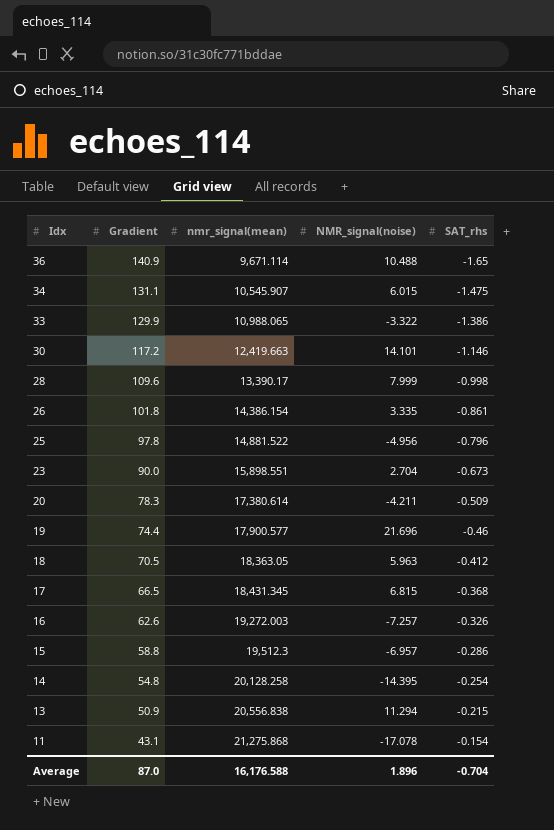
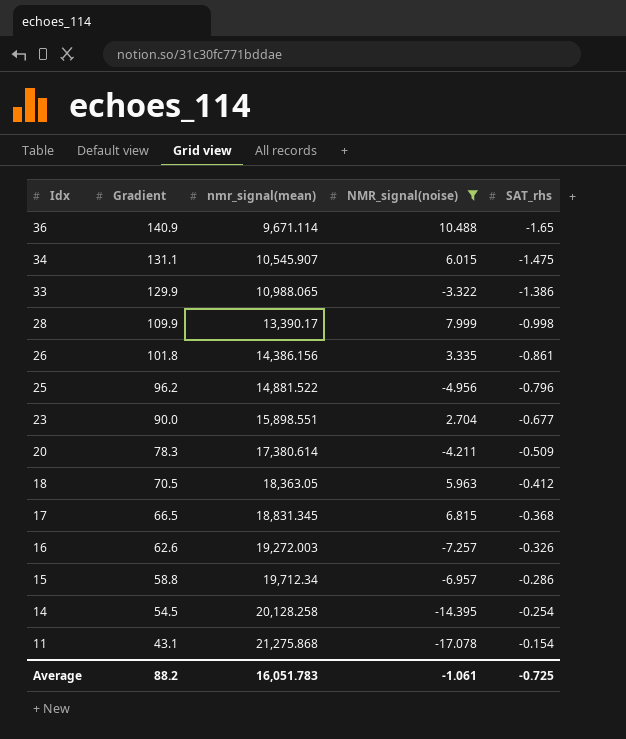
filter: none -> NMR_signal(noise) <= 10.488
28 | Gradient: 109.6 -> 109.9
26 | nmr_signal(mean): 14,386.154 -> 14,386.156
25 | Gradient: 97.8 -> 96.2
23 | SAT_rhs: -0.673 -> -0.677
17 | nmr_signal(mean): 18,431.345 -> 18,831.345
15 | nmr_signal(mean): 19,512.3 -> 19,712.34
14 | Gradient: 54.8 -> 54.5
Average | Gradient: 87.0 -> 88.2
Average | nmr_signal(mean): 16,176.588 -> 16,051.783
Average | NMR_signal(noise): 1.896 -> -1.061
Average | SAT_rhs: -0.704 -> -0.725

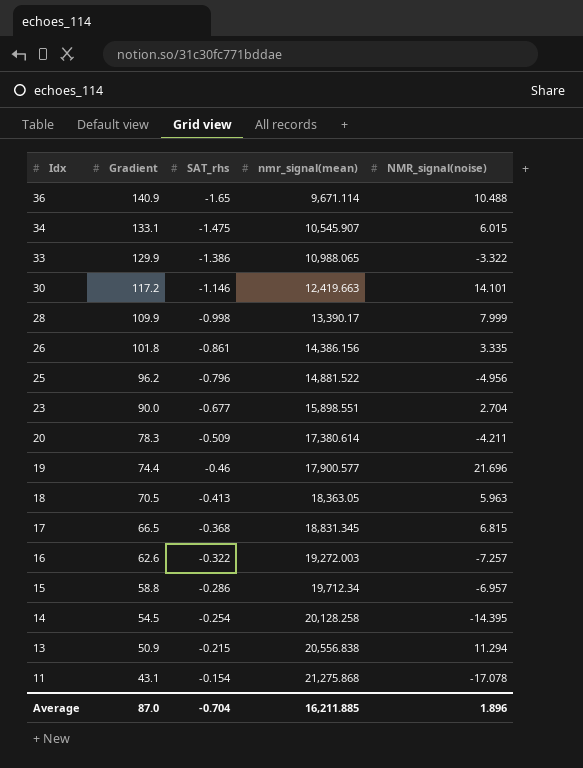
filter: NMR_signal(noise) <= 10.488 -> none
column SAT_rhs | position: 5 -> 3
34 | Gradient: 131.1 -> 133.1
18 | SAT_rhs: -0.412 -> -0.413
16 | SAT_rhs: -0.326 -> -0.322
Average | Gradient: 88.2 -> 87.0
Average | SAT_rhs: -0.725 -> -0.704
Average | nmr_signal(mean): 16,051.783 -> 16,211.885
Average | NMR_signal(noise): -1.061 -> 1.896

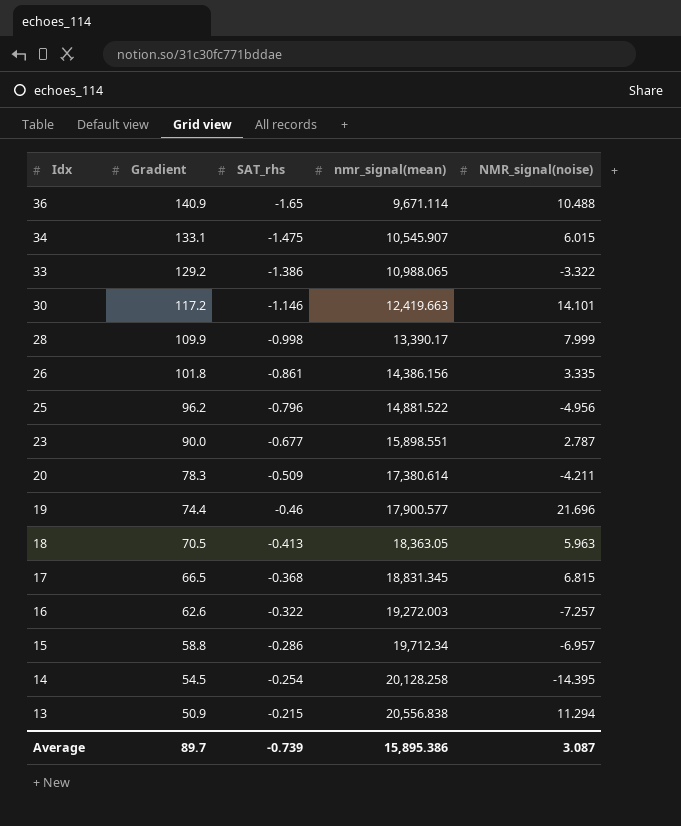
row 11: 43.1 | -0.154 | 21,275.868 | -17.078 -> none
33 | Gradient: 129.9 -> 129.2
23 | NMR_signal(noise): 2.704 -> 2.787
Average | Gradient: 87.0 -> 89.7
Average | SAT_rhs: -0.704 -> -0.739
Average | nmr_signal(mean): 16,211.885 -> 15,895.386
Average | NMR_signal(noise): 1.896 -> 3.087

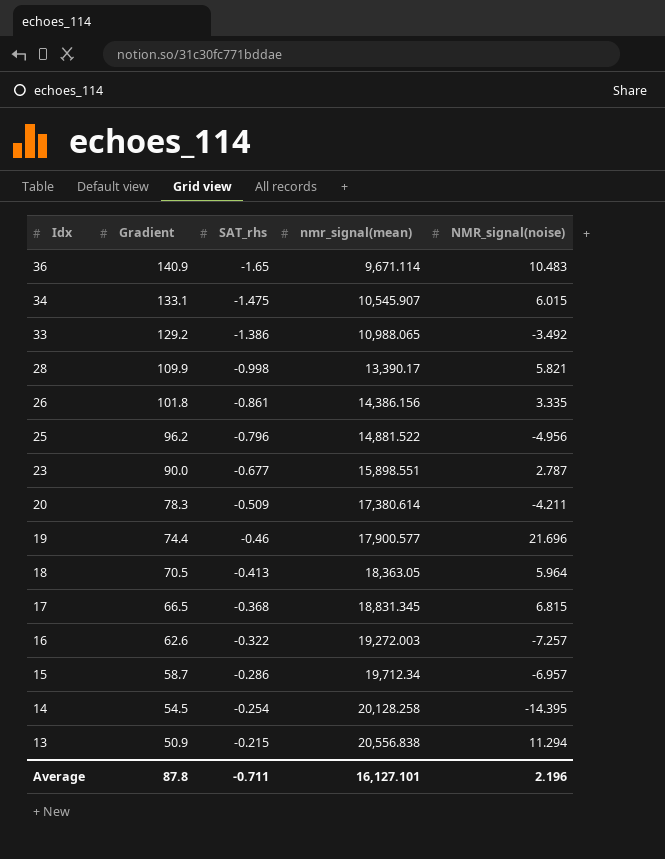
row 30: 117.2 | -1.146 | 12,419.663 | 14.101 -> none
36 | NMR_signal(noise): 10.488 -> 10.483
33 | NMR_signal(noise): -3.322 -> -3.492
28 | NMR_signal(noise): 7.999 -> 5.821
18 | NMR_signal(noise): 5.963 -> 5.964
15 | Gradient: 58.8 -> 58.7
Average | Gradient: 89.7 -> 87.8
Average | SAT_rhs: -0.739 -> -0.711
Average | nmr_signal(mean): 15,895.386 -> 16,127.101
Average | NMR_signal(noise): 3.087 -> 2.196

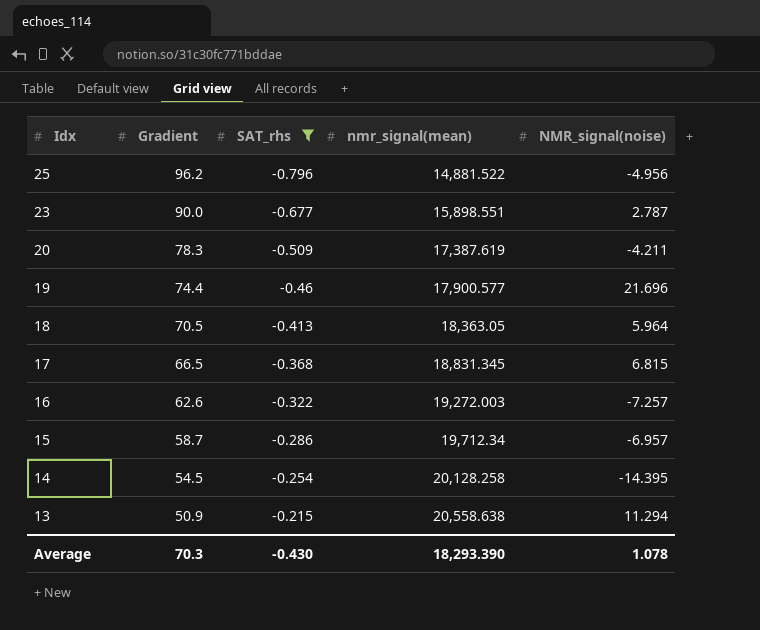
filter: none -> SAT_rhs >= -0.796
20 | nmr_signal(mean): 17,380.614 -> 17,387.619
13 | nmr_signal(mean): 20,556.838 -> 20,558.638
Average | Gradient: 87.8 -> 70.3
Average | SAT_rhs: -0.711 -> -0.430
Average | nmr_signal(mean): 16,127.101 -> 18,293.390
Average | NMR_signal(noise): 2.196 -> 1.078

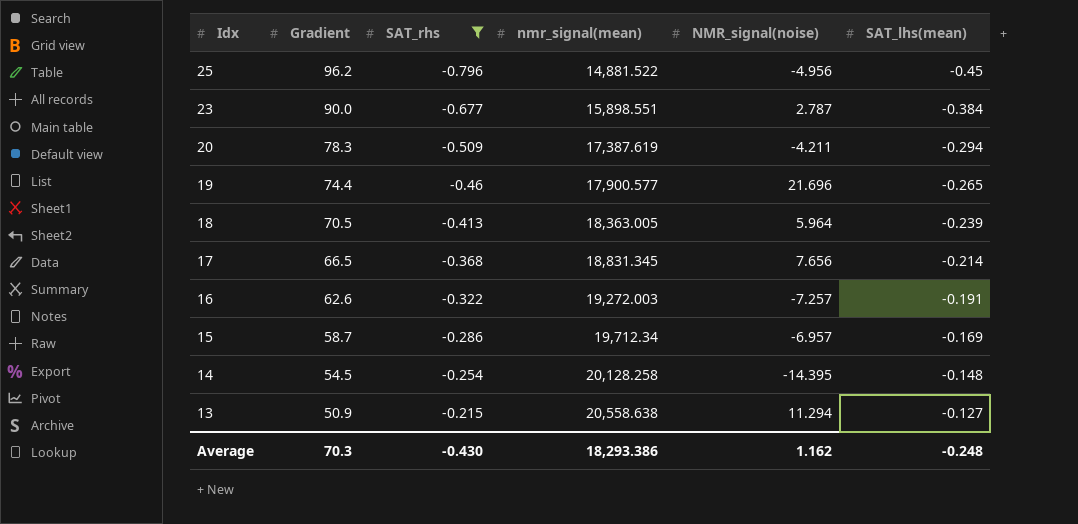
column SAT_lhs(mean) | position: none -> 6
18 | nmr_signal(mean): 18,363.05 -> 18,363.005
17 | NMR_signal(noise): 6.815 -> 7.656
Average | nmr_signal(mean): 18,293.390 -> 18,293.386
Average | NMR_signal(noise): 1.078 -> 1.162

